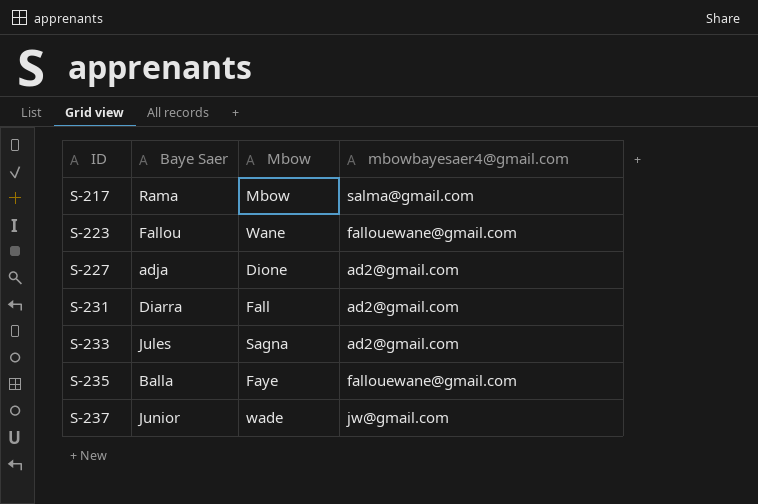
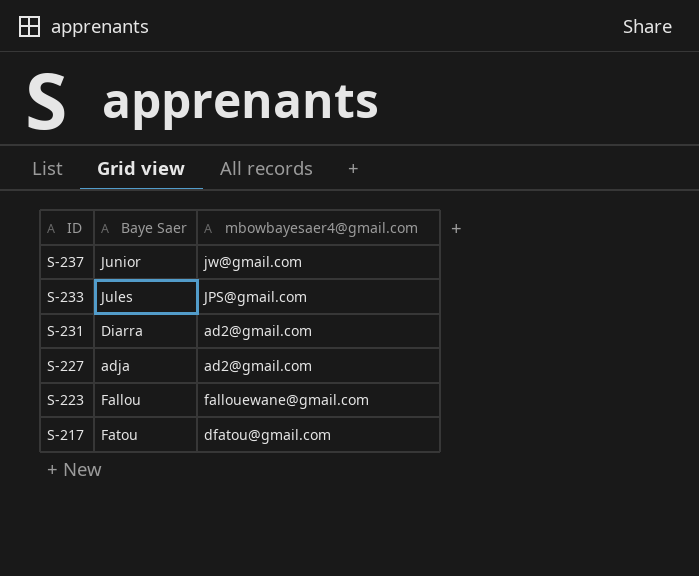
row order: ID ascending -> ID descending
column Mbow | position: 3 -> none
row S-235: Balla | Faye | fallouewane@gmail.com -> none
S-233 | mbowbayesaer4@gmail.com: ad2@gmail.com -> JPS@gmail.com
S-217 | Baye Saer: Rama -> Fatou
S-217 | mbowbayesaer4@gmail.com: salma@gmail.com -> dfatou@gmail.com

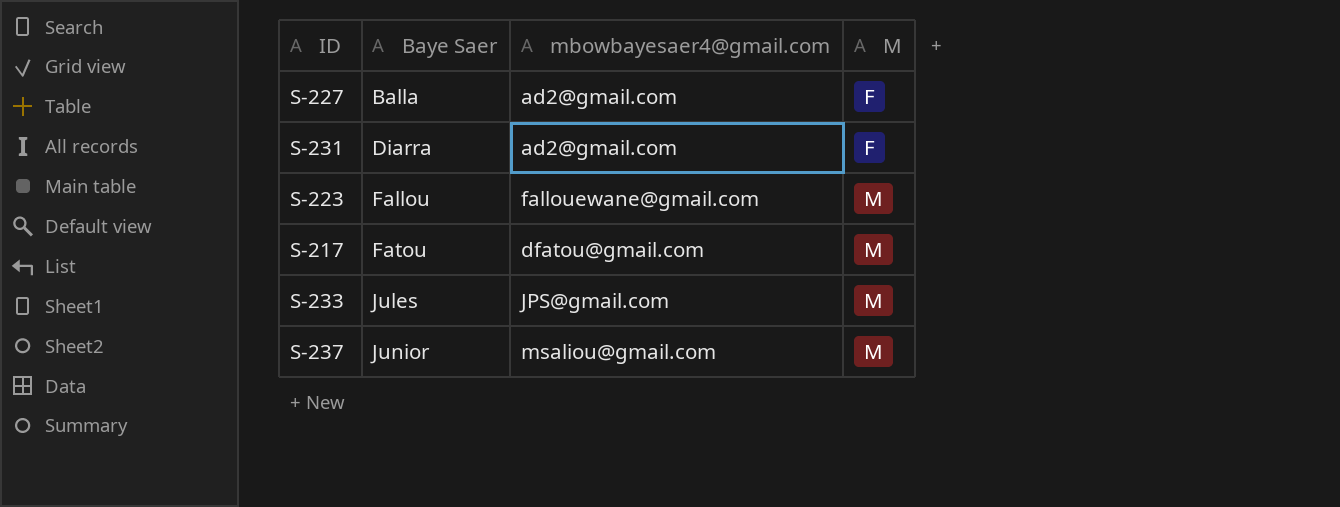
row order: ID descending -> Baye Saer ascending
column M | position: none -> 4
S-227 | Baye Saer: adja -> Balla
S-237 | mbowbayesaer4@gmail.com: jw@gmail.com -> msaliou@gmail.com

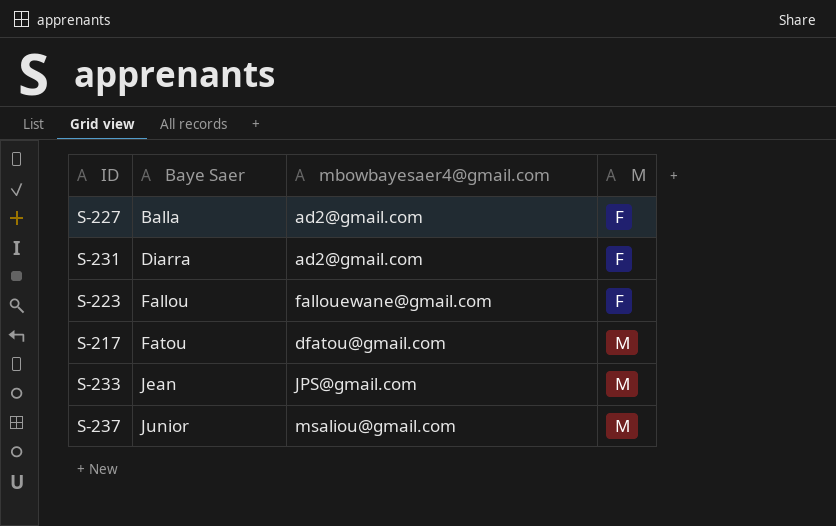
S-223 | M: M -> F
S-233 | Baye Saer: Jules -> Jean

